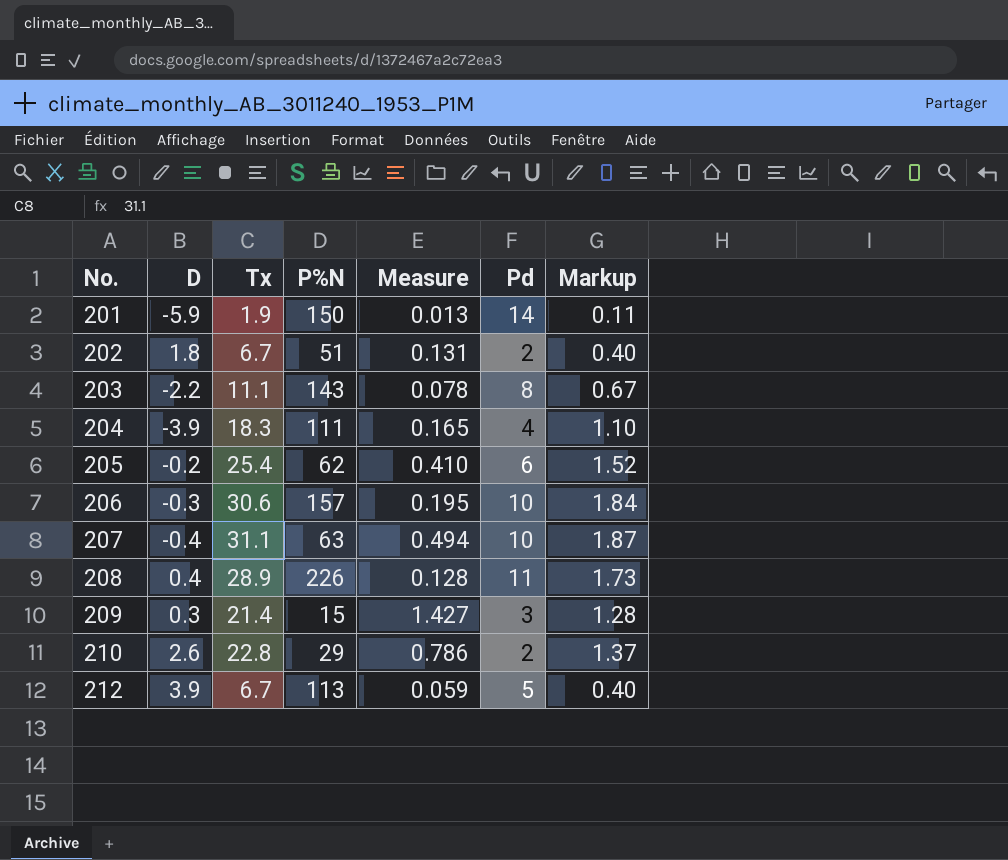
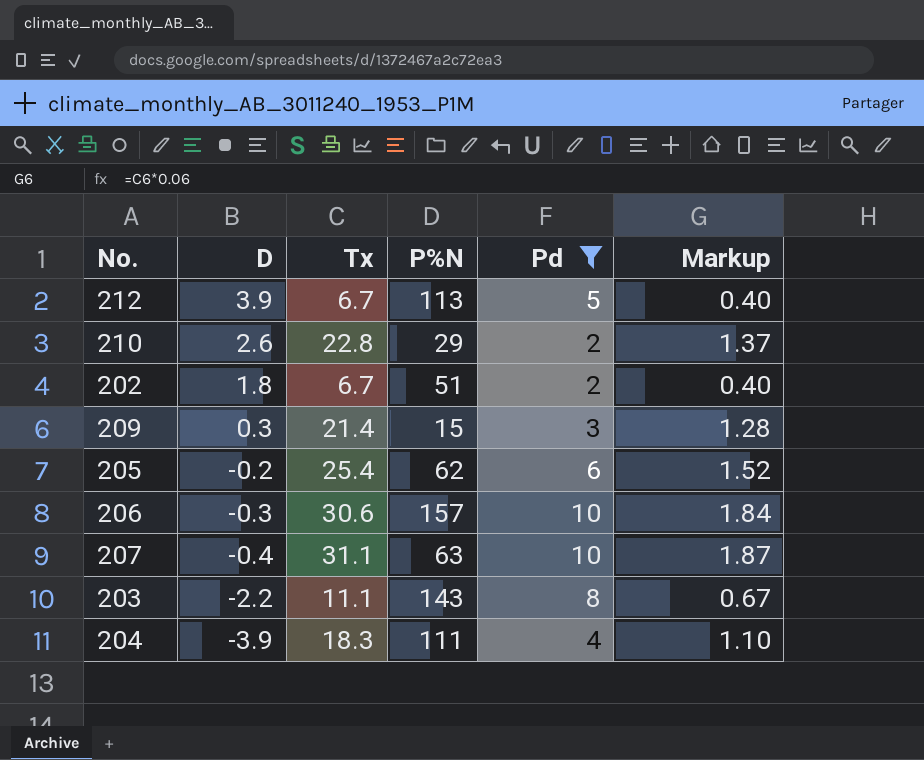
filter: none -> Pd <= 10
row order: No. ascending -> D descending
column Measure | formula: [Tx] / [P%N] -> none

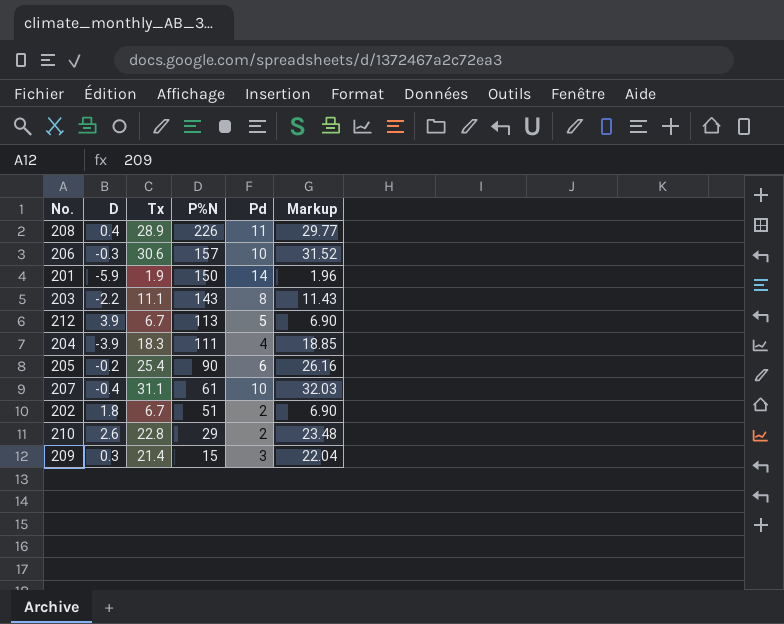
filter: Pd <= 10 -> none
row order: D descending -> P%N descending
column Markup | formula: [Tx] * 0.06 -> [Tx] * 1.03
205 | P%N: 62 -> 90
207 | P%N: 63 -> 61

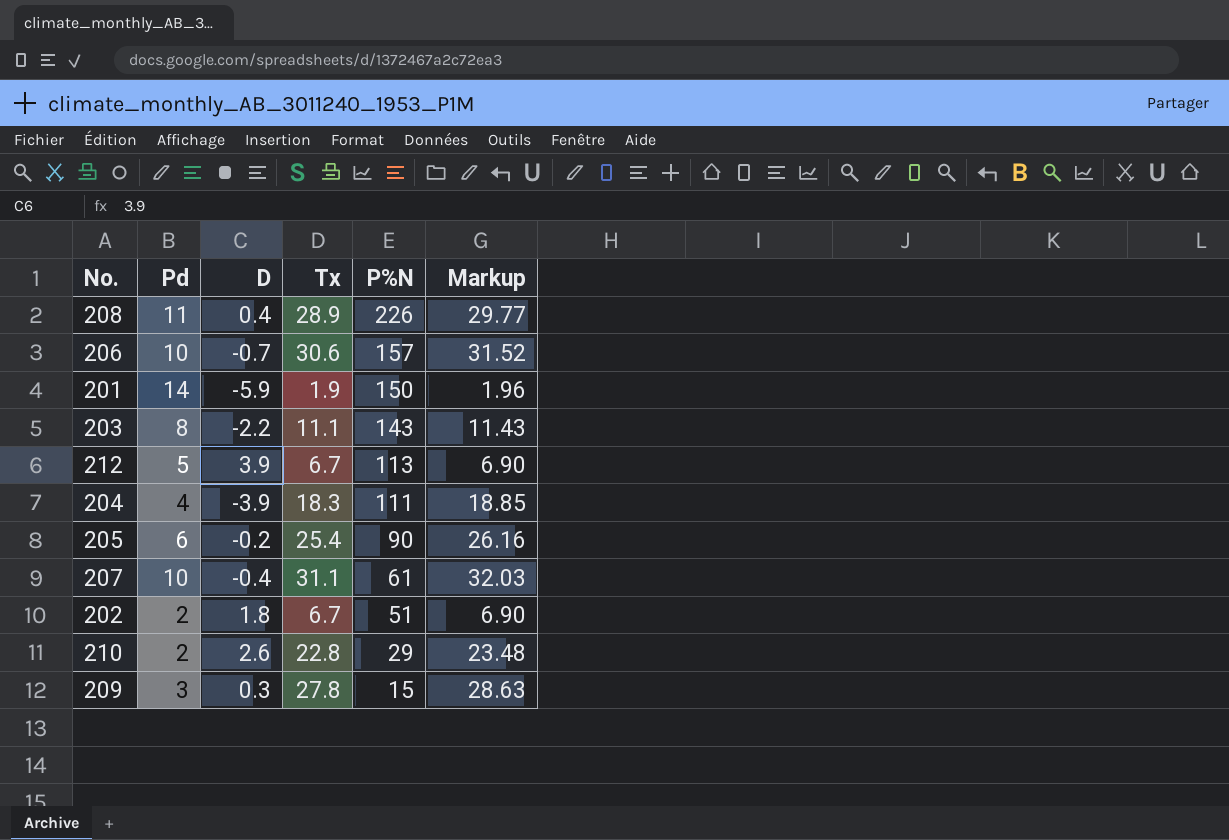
column Pd | position: 5 -> 2
206 | D: -0.3 -> -0.7
209 | Tx: 21.4 -> 27.8
209 | Markup: 22.04 -> 28.63

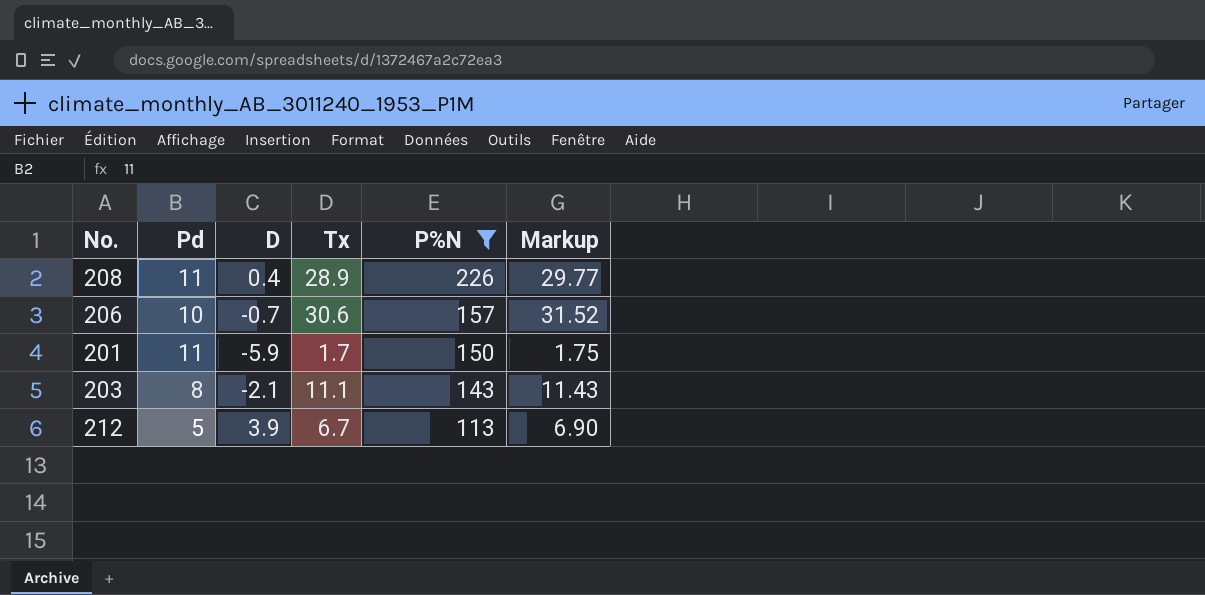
filter: none -> P%N >= 113
201 | Pd: 14 -> 11
201 | Tx: 1.9 -> 1.7
201 | Markup: 1.96 -> 1.75
203 | D: -2.2 -> -2.1

